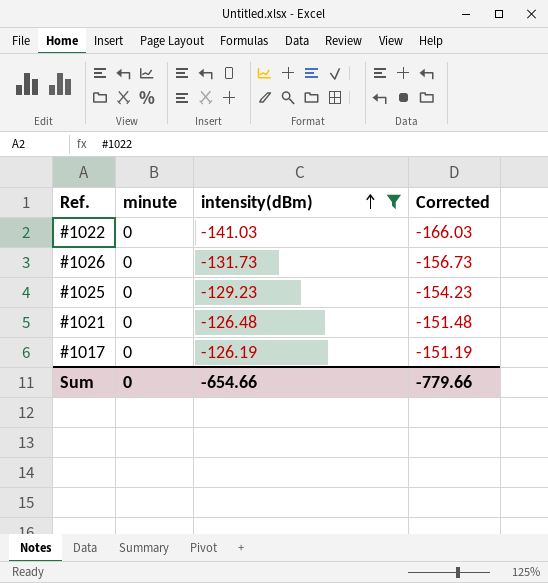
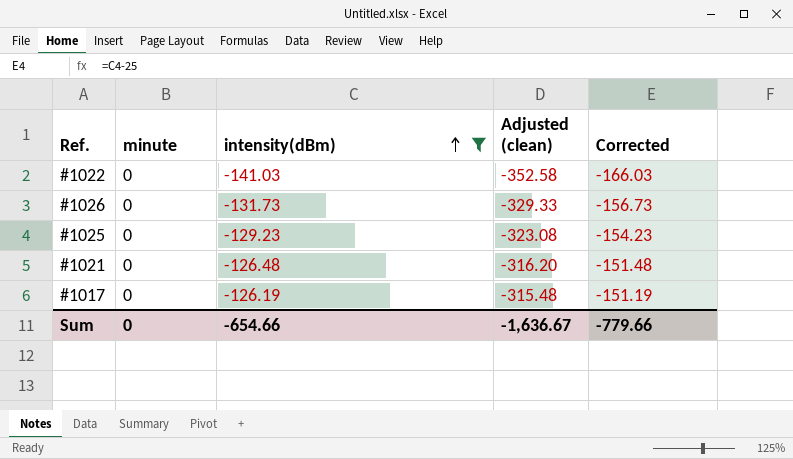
column Adjusted (clean) | formula: none -> [intensity(dBm)] * 2.5

